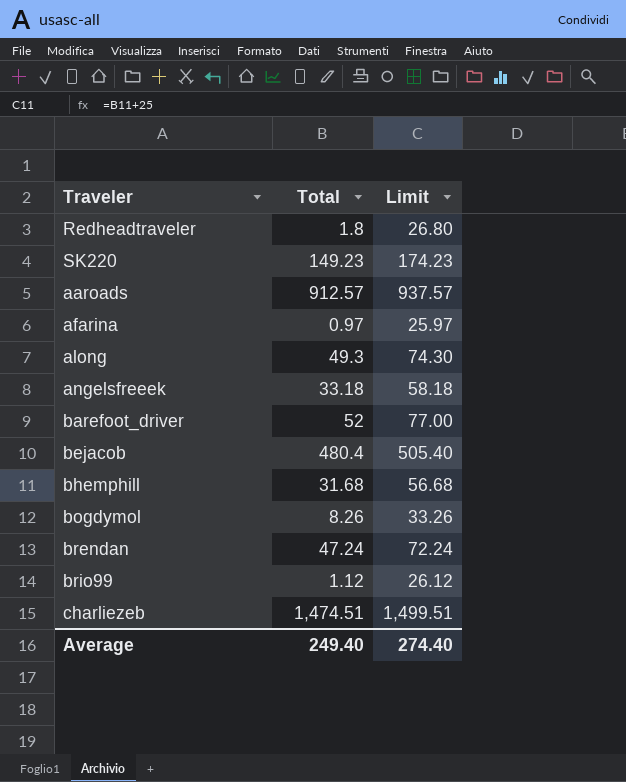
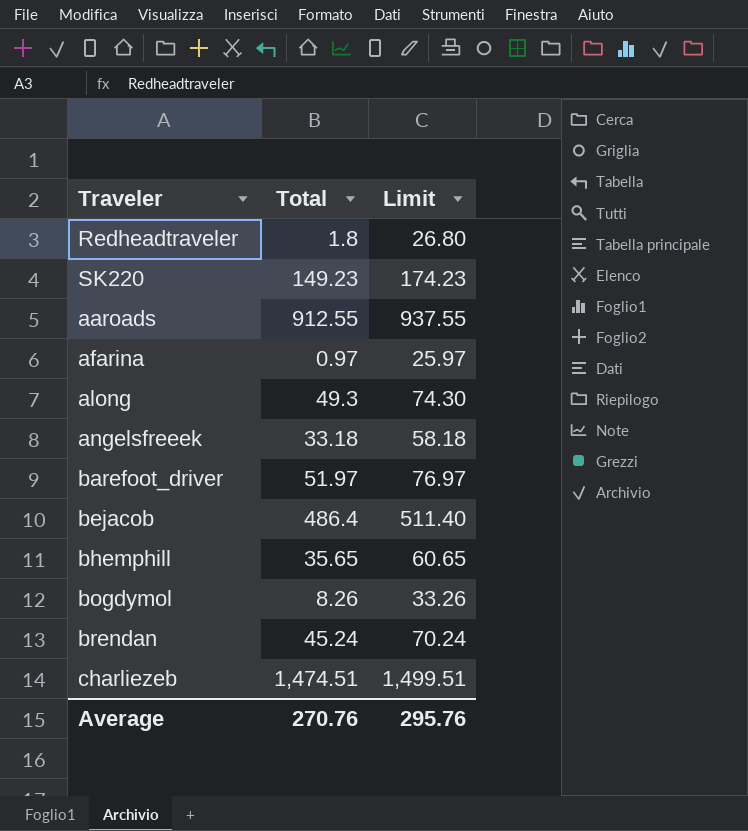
row brio99: 1.12 | 26.12 -> none
aaroads | Total: 912.57 -> 912.55
aaroads | Limit: 937.57 -> 937.55
barefoot_driver | Total: 52 -> 51.97
barefoot_driver | Limit: 77.00 -> 76.97
bejacob | Total: 480.4 -> 486.4
bejacob | Limit: 505.40 -> 511.40
bhemphill | Total: 31.68 -> 35.65
bhemphill | Limit: 56.68 -> 60.65
brendan | Total: 47.24 -> 45.24
brendan | Limit: 72.24 -> 70.24
Average | Total: 249.40 -> 270.76
Average | Limit: 274.40 -> 295.76

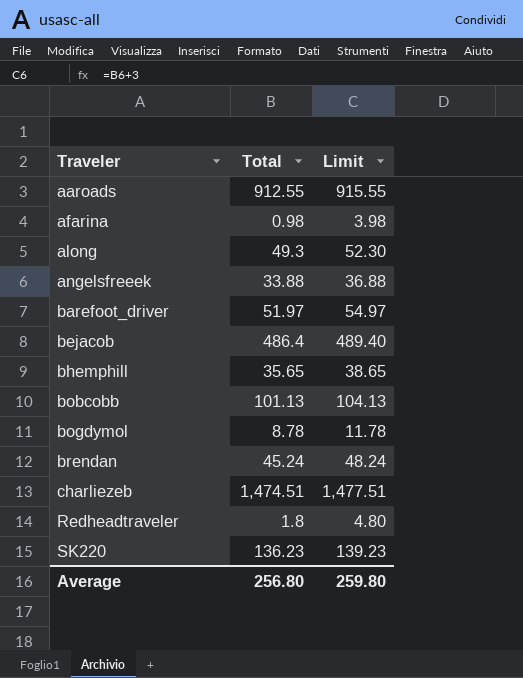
row order: none -> Traveler ascending
column Limit | formula: [Total] + 25 -> [Total] + 3
afarina | Total: 0.97 -> 0.98
angelsfreeek | Total: 33.18 -> 33.88
row bobcobb: none -> 101.13 | 104.13
bogdymol | Total: 8.26 -> 8.78
SK220 | Total: 149.23 -> 136.23
Average | Total: 270.76 -> 256.80
Average | Limit: 295.76 -> 259.80

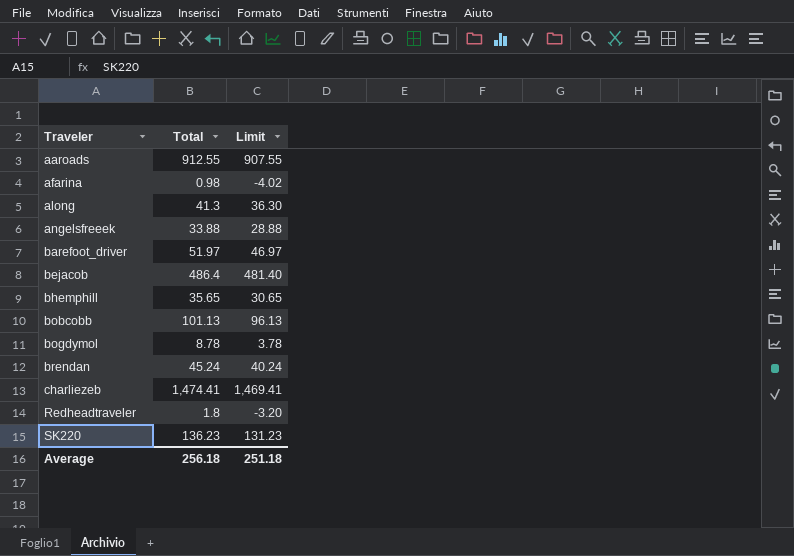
column Limit | formula: [Total] + 3 -> [Total] - 5
along | Total: 49.3 -> 41.3
charliezeb | Total: 1,474.51 -> 1,474.41
Average | Total: 256.80 -> 256.18
Average | Limit: 259.80 -> 251.18

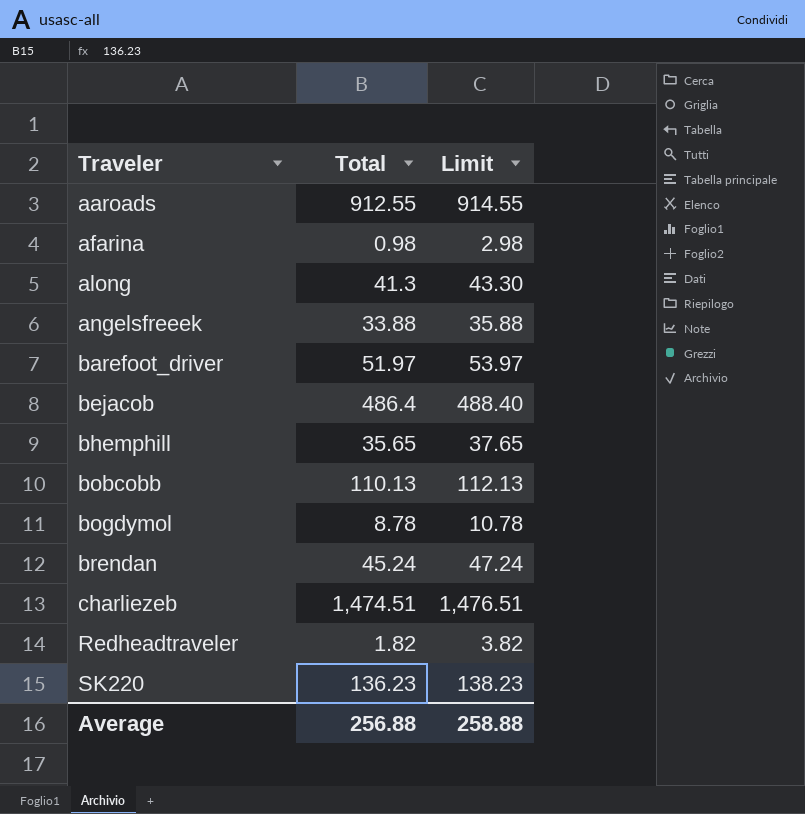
column Limit | formula: [Total] - 5 -> [Total] + 2
bobcobb | Total: 101.13 -> 110.13
charliezeb | Total: 1,474.41 -> 1,474.51
Redheadtraveler | Total: 1.8 -> 1.82
Average | Total: 256.18 -> 256.88
Average | Limit: 251.18 -> 258.88

